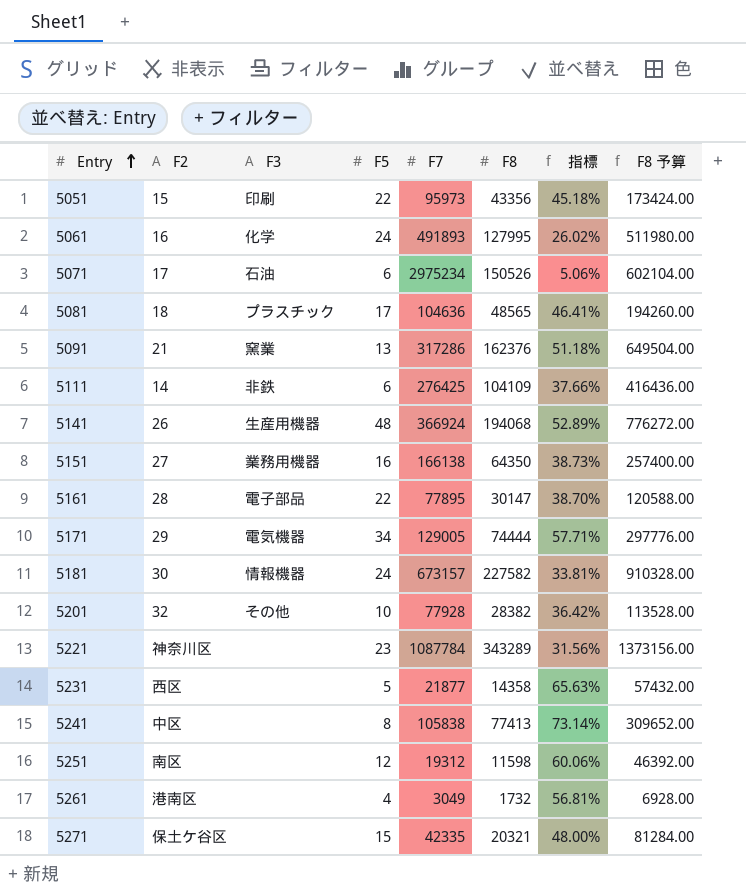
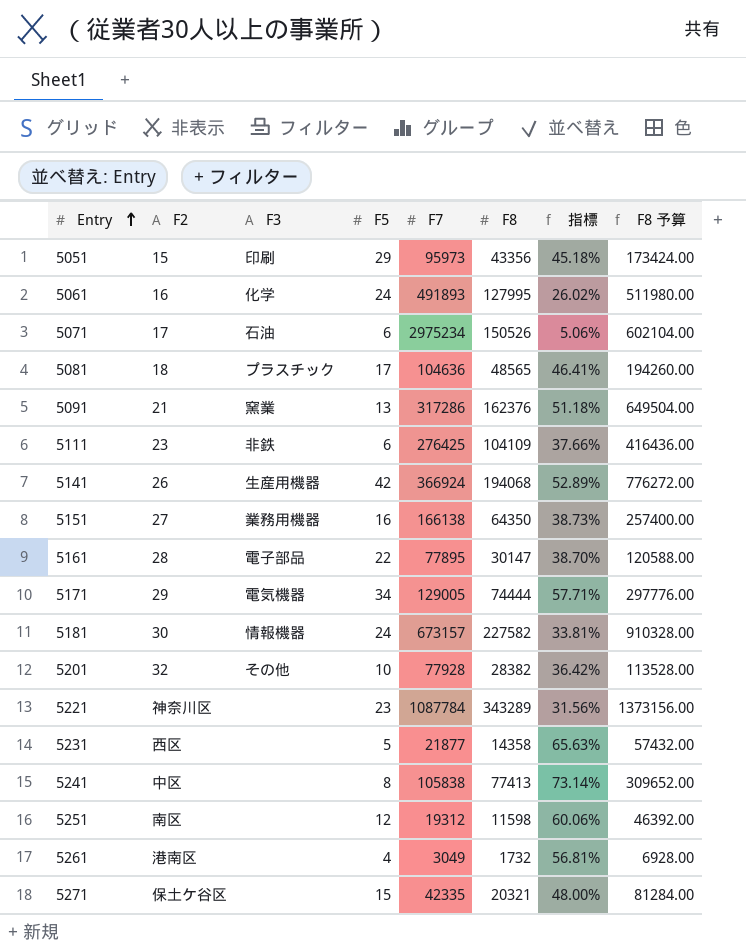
5051 | F5: 22 -> 29
5111 | F2: 14 -> 23
5141 | F5: 48 -> 42

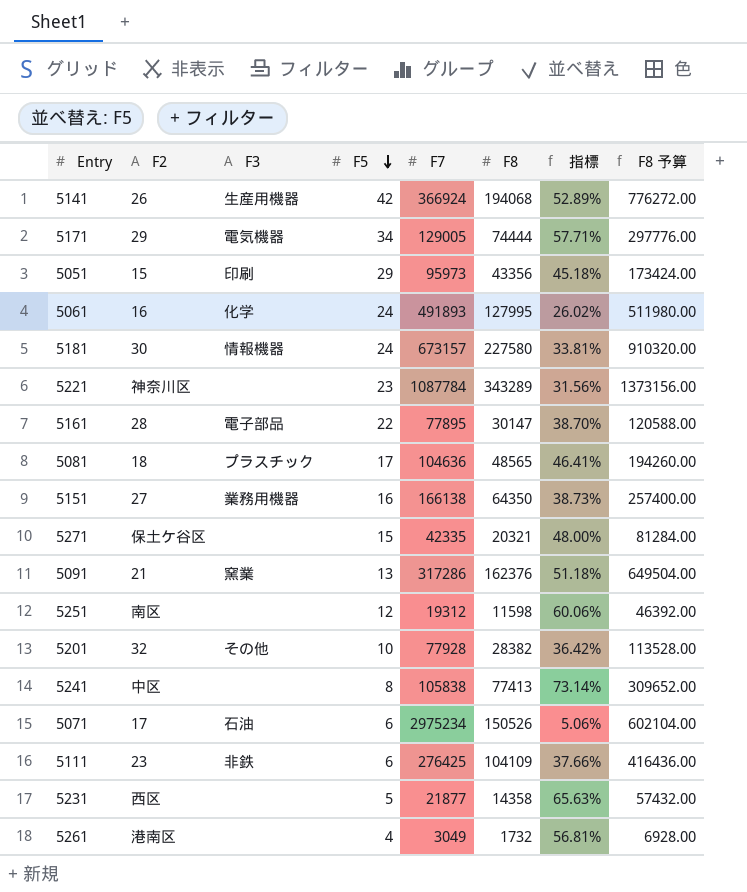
row order: Entry ascending -> F5 descending
5181 | F8: 227582 -> 227580
5181 | F8 予算: 910328.00 -> 910320.00

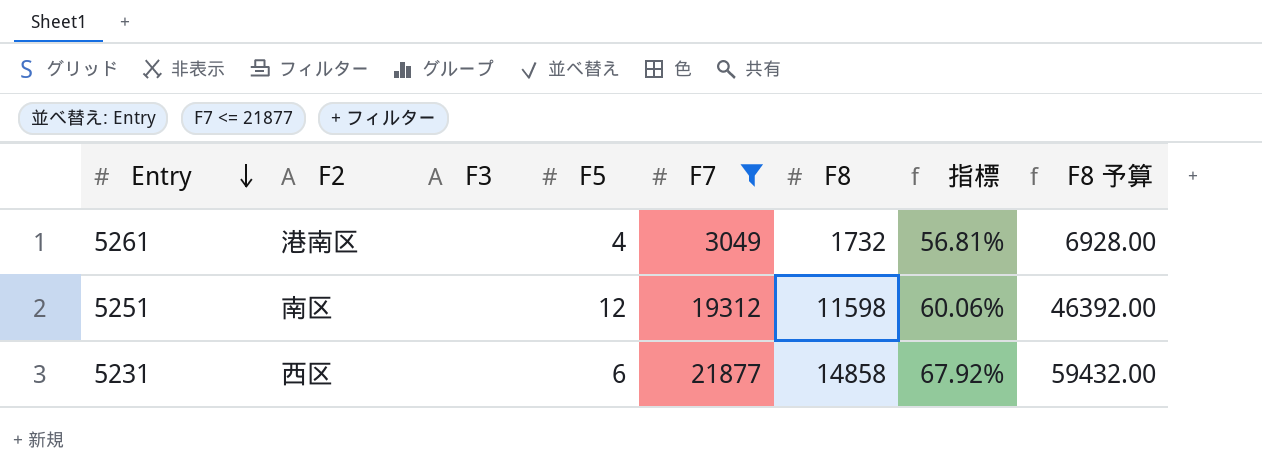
filter: none -> F7 <= 21877
row order: F5 descending -> Entry descending
5231 | F5: 5 -> 6
5231 | F8: 14358 -> 14858
5231 | 指標: 65.63% -> 67.92%
5231 | F8 予算: 57432.00 -> 59432.00

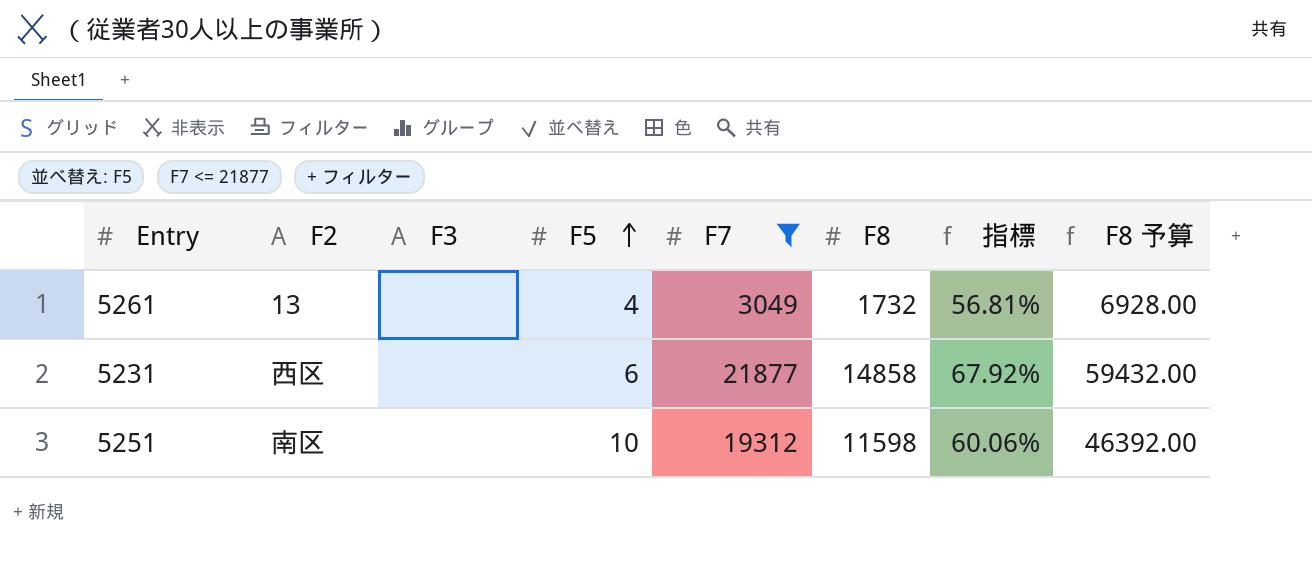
row order: Entry descending -> F5 ascending
5261 | F2: 港南区 -> 13
5251 | F5: 12 -> 10

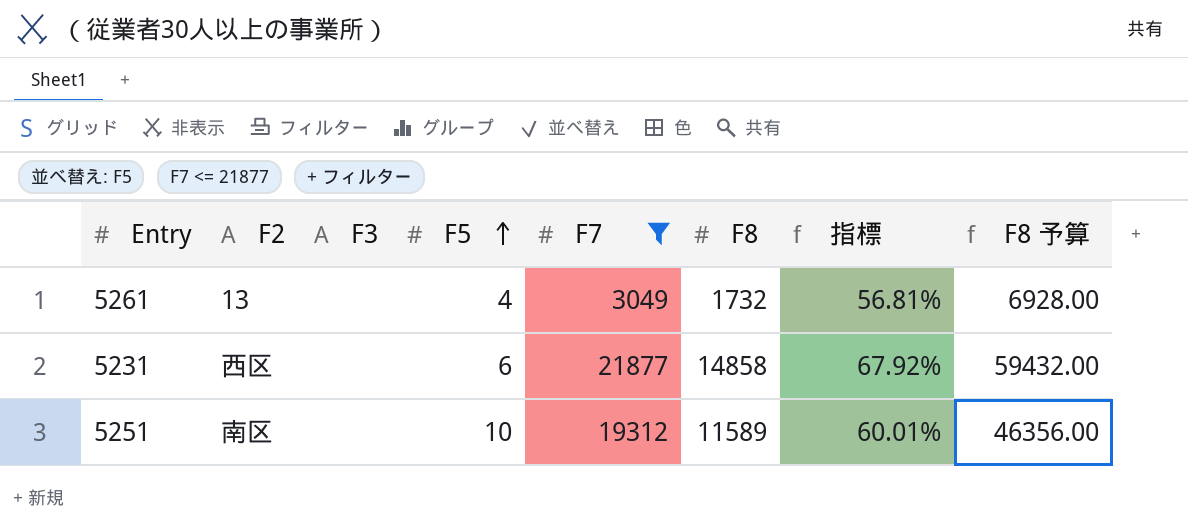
5251 | F8: 11598 -> 11589
5251 | 指標: 60.06% -> 60.01%
5251 | F8 予算: 46392.00 -> 46356.00

